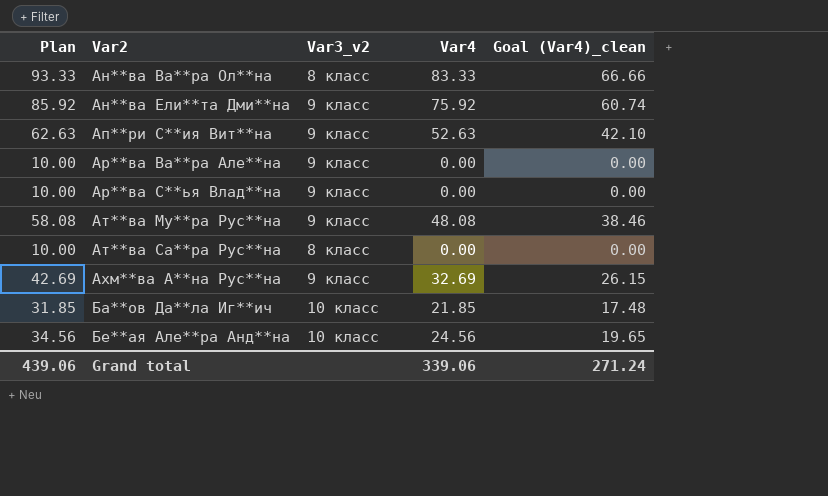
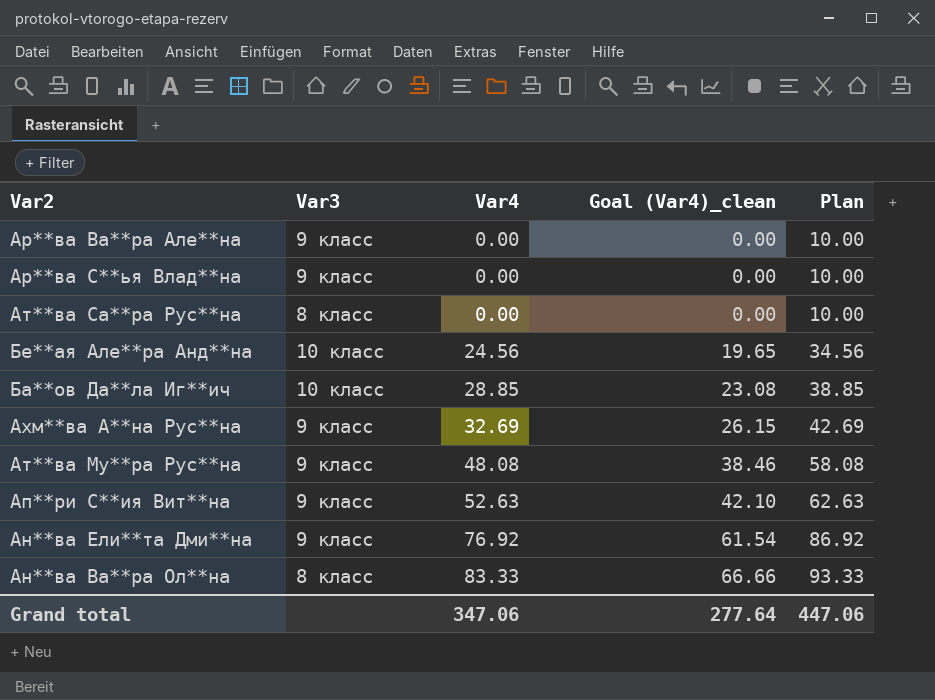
row order: Var2 ascending -> Var4 ascending
column name: Var3_v2 -> Var3
column Plan | position: 1 -> 5
Ба**ов Да**ла Иг**ич | Var4: 21.85 -> 28.85
Ба**ов Да**ла Иг**ич | Goal (Var4)_clean: 17.48 -> 23.08
Ба**ов Да**ла Иг**ич | Plan: 31.85 -> 38.85
Ан**ва Ели**та Дми**на | Var4: 75.92 -> 76.92
Ан**ва Ели**та Дми**на | Goal (Var4)_clean: 60.74 -> 61.54
Ан**ва Ели**та Дми**на | Plan: 85.92 -> 86.92
Grand total | Var4: 339.06 -> 347.06
Grand total | Goal (Var4)_clean: 271.24 -> 277.64
Grand total | Plan: 439.06 -> 447.06

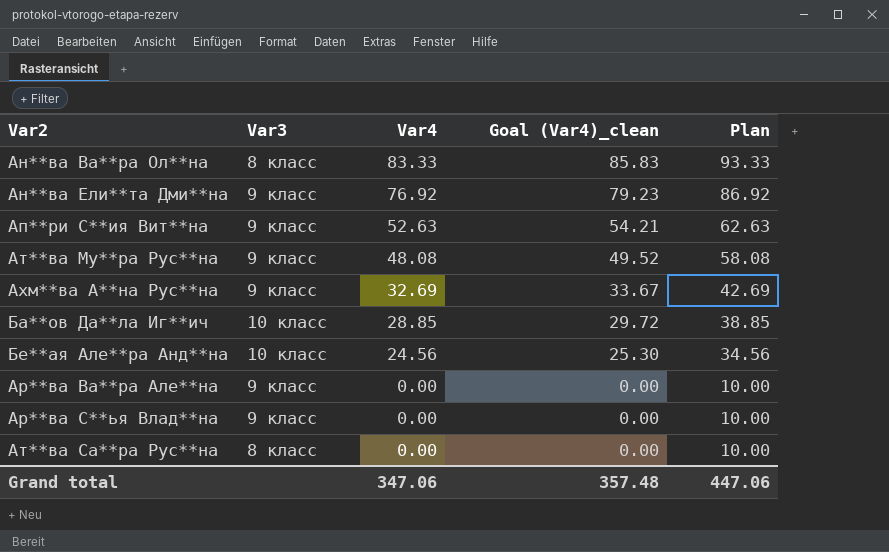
row order: Var4 ascending -> Var4 descending
column Goal (Var4)_clean | formula: [Var4] * 0.8 -> [Var4] * 1.03
Grand total | Goal (Var4)_clean: 277.64 -> 357.48

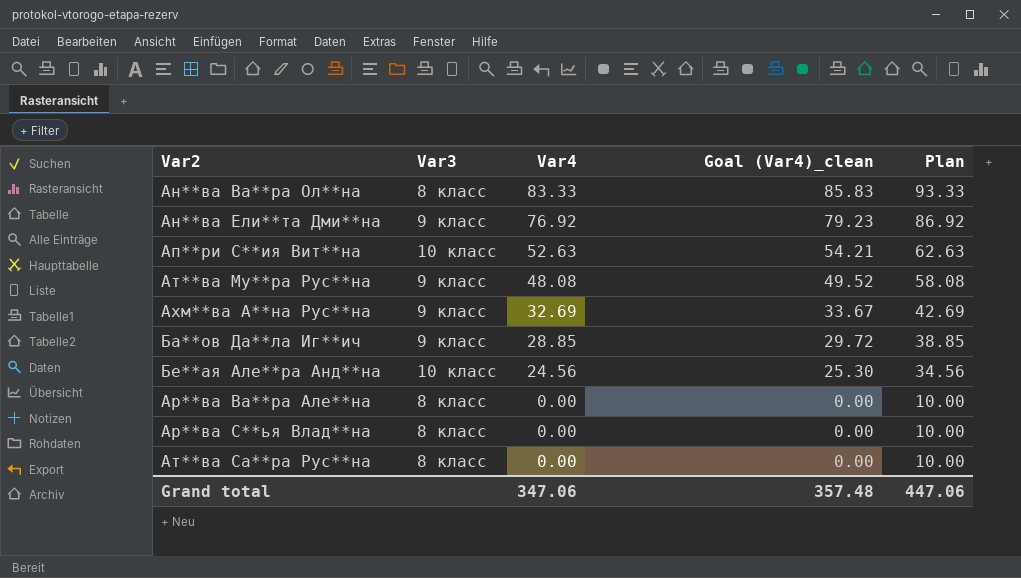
Ап**ри С**ия Вит**на | Var3: 9 класс -> 10 класс
Ба**ов Да**ла Иг**ич | Var3: 10 класс -> 9 класс
Ар**ва Ва**ра Але**на | Var3: 9 класс -> 8 класс
Ар**ва С**ья Влад**на | Var3: 9 класс -> 8 класс

